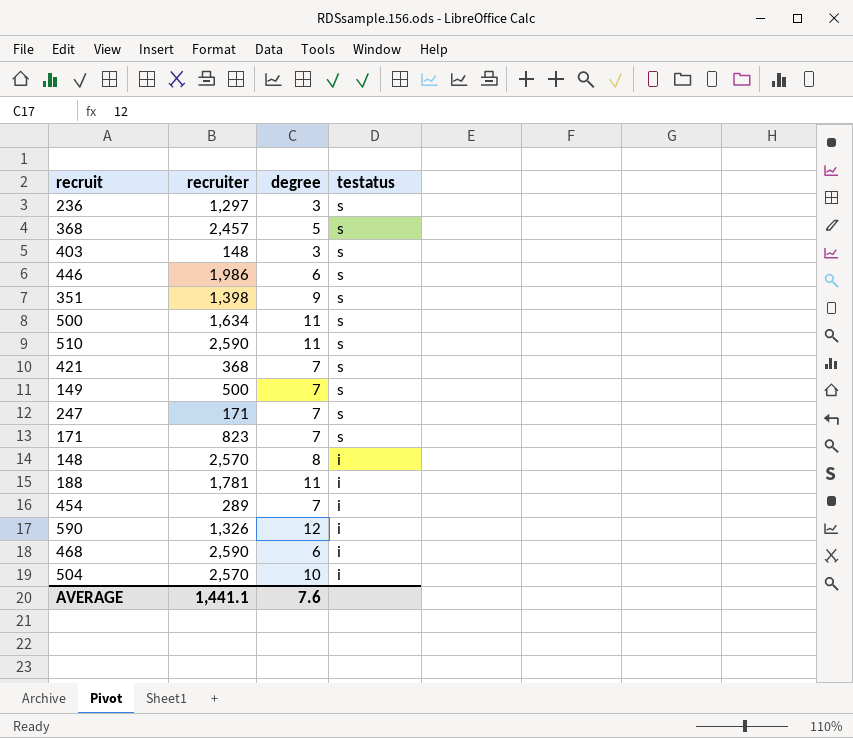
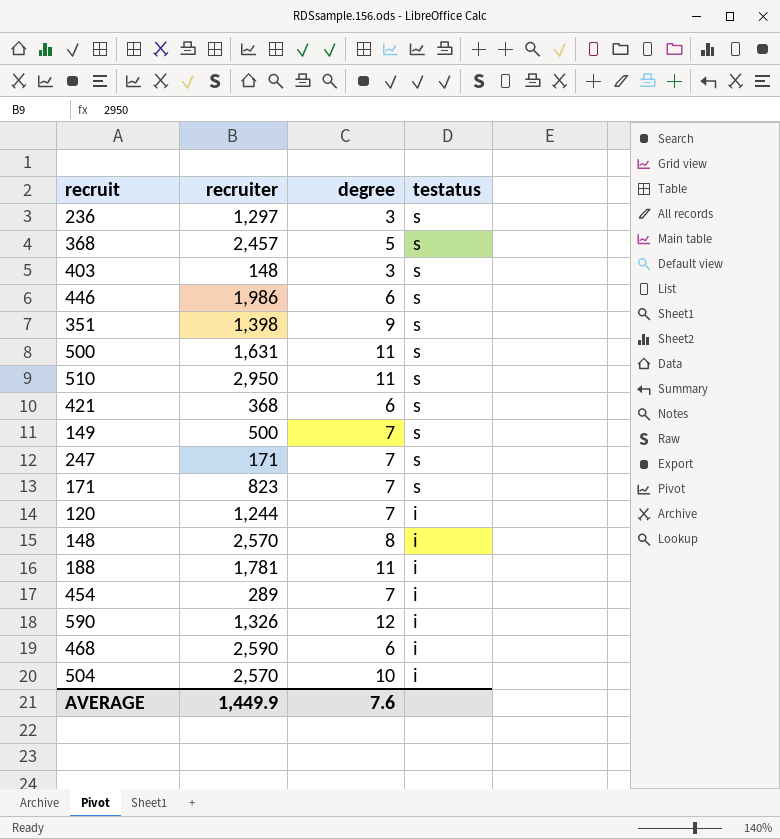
500 | recruiter: 1,634 -> 1,631
510 | recruiter: 2,590 -> 2,950
421 | degree: 7 -> 6
row 120: none -> 1,244 | 7 | i
AVERAGE | recruiter: 1,441.1 -> 1,449.9

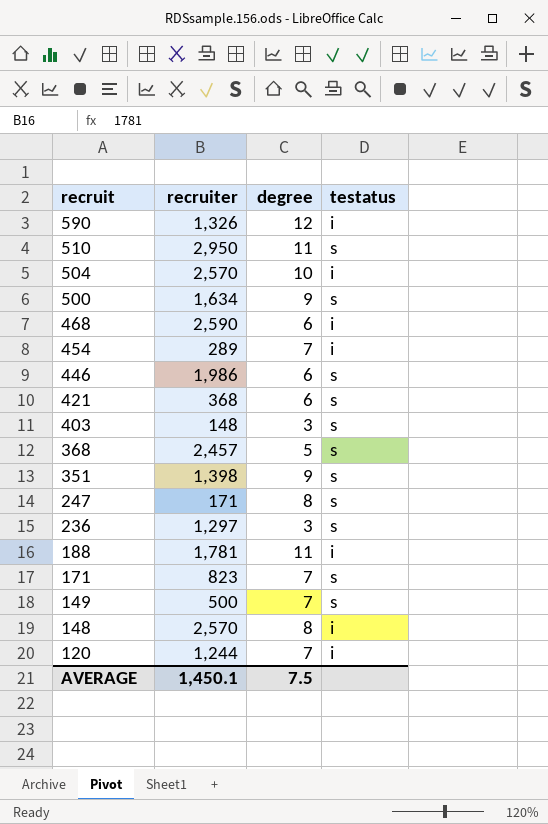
row order: testatus descending -> recruit descending
500 | recruiter: 1,631 -> 1,634
500 | degree: 11 -> 9
247 | degree: 7 -> 8
AVERAGE | recruiter: 1,449.9 -> 1,450.1
AVERAGE | degree: 7.6 -> 7.5

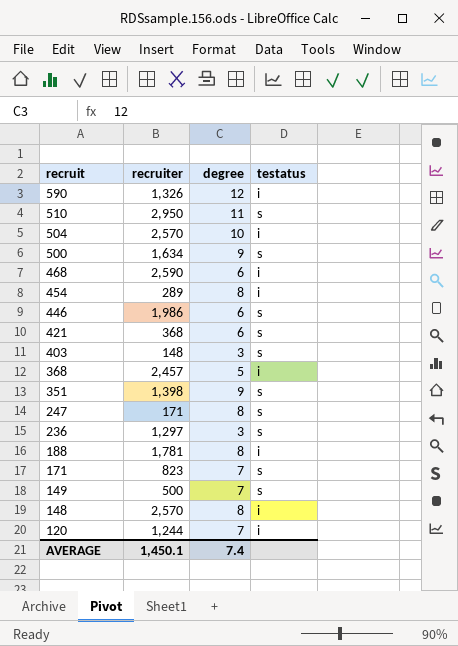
454 | degree: 7 -> 8
368 | testatus: s -> i
188 | degree: 11 -> 8
AVERAGE | degree: 7.5 -> 7.4

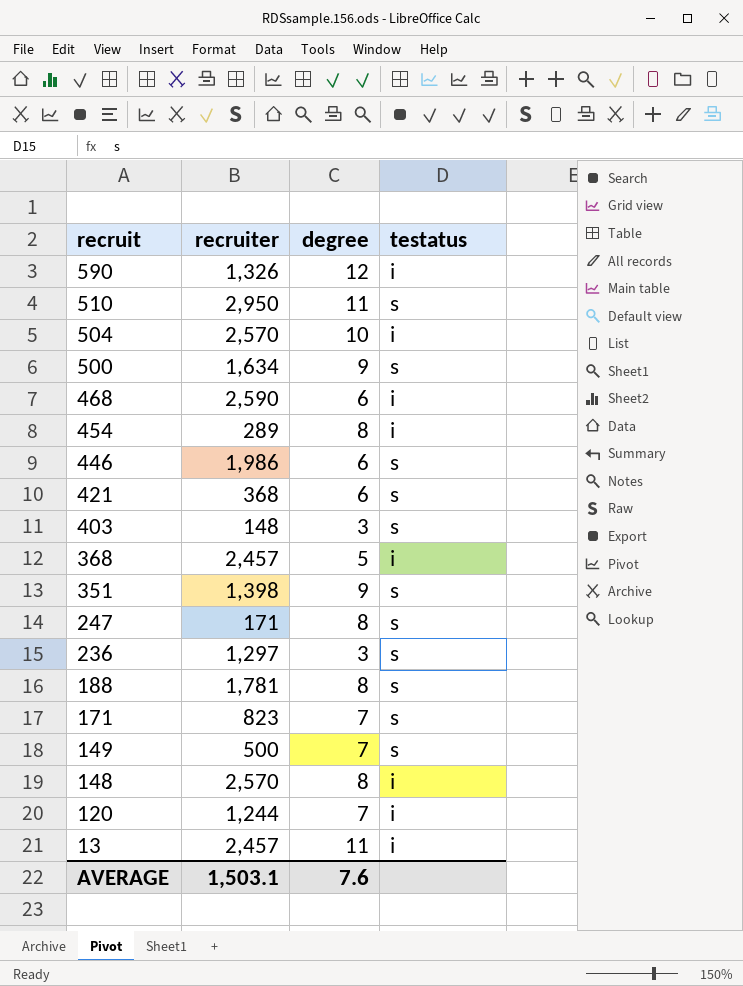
188 | testatus: i -> s
row 13: none -> 2,457 | 11 | i
AVERAGE | recruiter: 1,450.1 -> 1,503.1
AVERAGE | degree: 7.4 -> 7.6

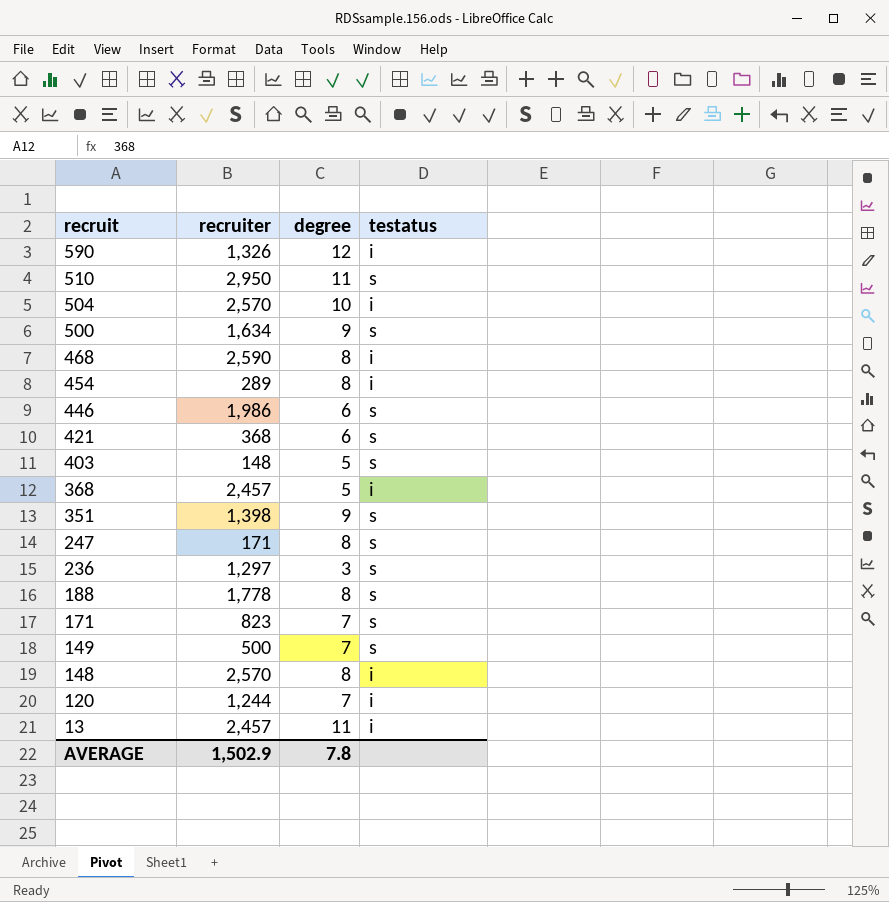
468 | degree: 6 -> 8
403 | degree: 3 -> 5
188 | recruiter: 1,781 -> 1,778
AVERAGE | recruiter: 1,503.1 -> 1,502.9
AVERAGE | degree: 7.6 -> 7.8

